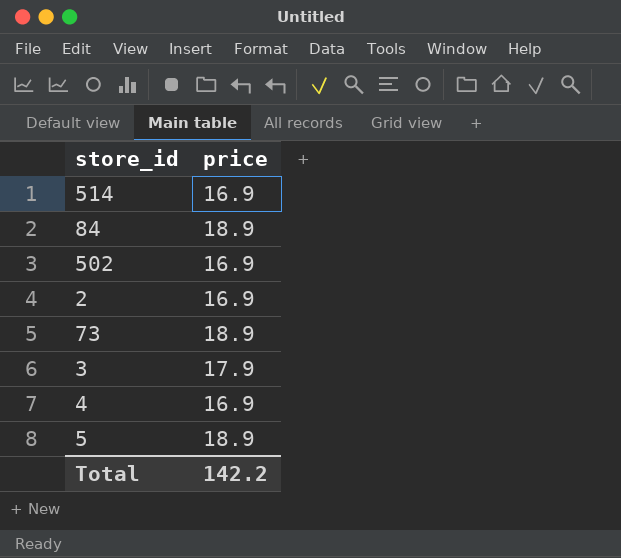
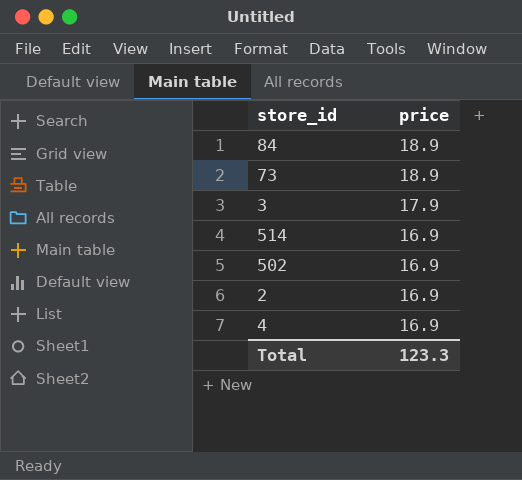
row order: none -> price descending
row 5: 18.9 -> none
Total | price: 142.2 -> 123.3

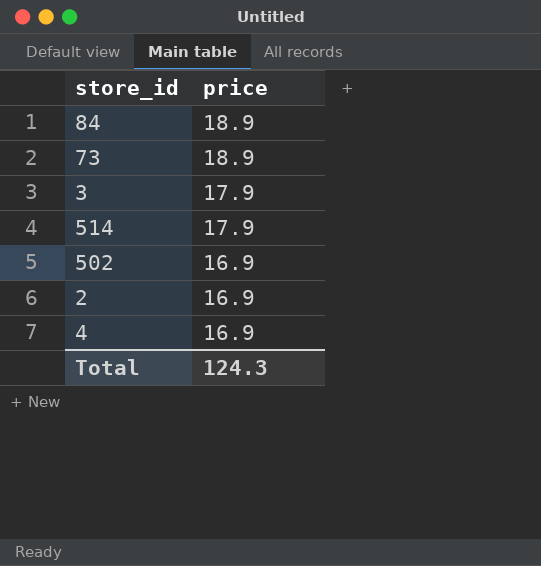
514 | price: 16.9 -> 17.9
Total | price: 123.3 -> 124.3

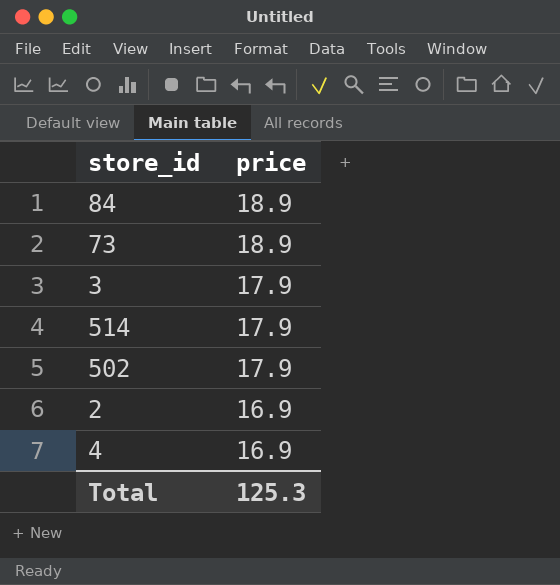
502 | price: 16.9 -> 17.9
Total | price: 124.3 -> 125.3

